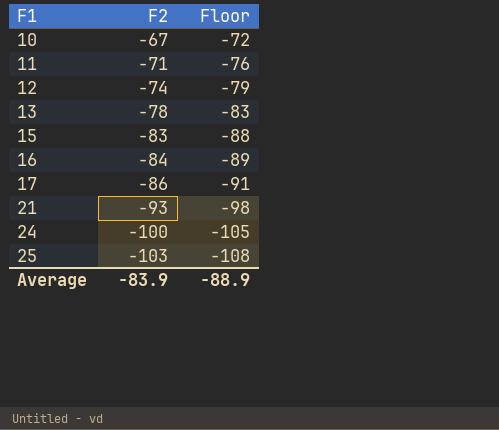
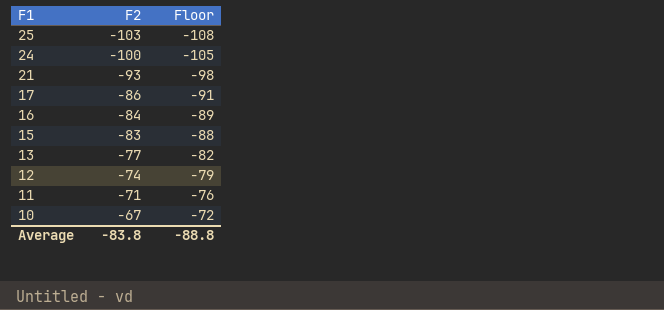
row order: F1 ascending -> F1 descending
13 | F2: -78 -> -77
13 | Floor: -83 -> -82
Average | F2: -83.9 -> -83.8
Average | Floor: -88.9 -> -88.8

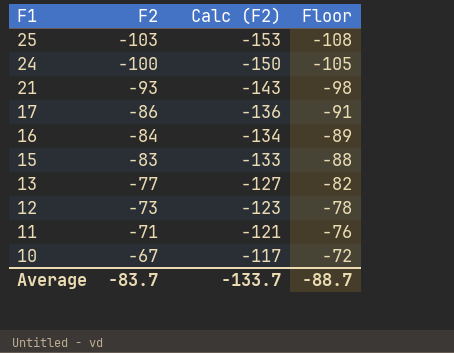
column Calc (F2) | formula: none -> [F2] - 50
12 | F2: -74 -> -73
12 | Floor: -79 -> -78
Average | F2: -83.8 -> -83.7
Average | Floor: -88.8 -> -88.7

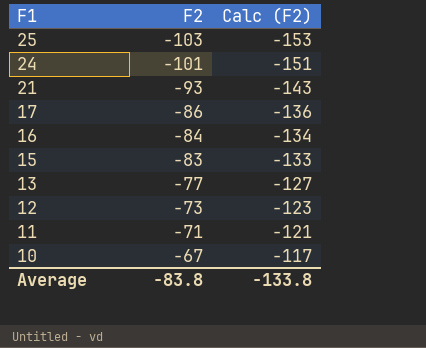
column Floor | formula: [F2] - 5 -> none
24 | F2: -100 -> -101
24 | Calc (F2): -150 -> -151
Average | F2: -83.7 -> -83.8
Average | Calc (F2): -133.7 -> -133.8

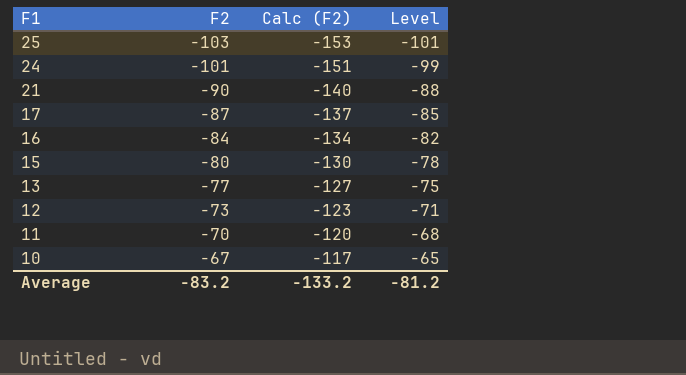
column Level | formula: none -> [F2] + 2
21 | F2: -93 -> -90
21 | Calc (F2): -143 -> -140
17 | F2: -86 -> -87
17 | Calc (F2): -136 -> -137
15 | F2: -83 -> -80
15 | Calc (F2): -133 -> -130
11 | F2: -71 -> -70
11 | Calc (F2): -121 -> -120
Average | F2: -83.8 -> -83.2
Average | Calc (F2): -133.8 -> -133.2

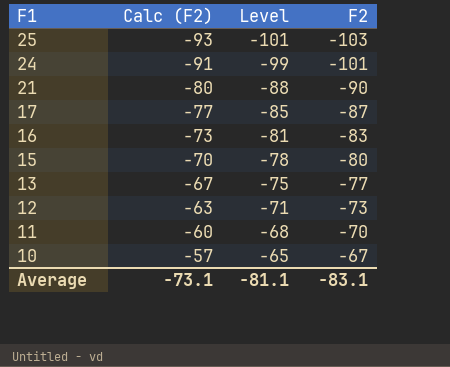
column Calc (F2) | formula: [F2] - 50 -> [F2] + 10
column F2 | position: 2 -> 4
16 | Level: -82 -> -81
16 | F2: -84 -> -83
Average | Calc (F2): -133.2 -> -73.1
Average | Level: -81.2 -> -81.1
Average | F2: -83.2 -> -83.1

